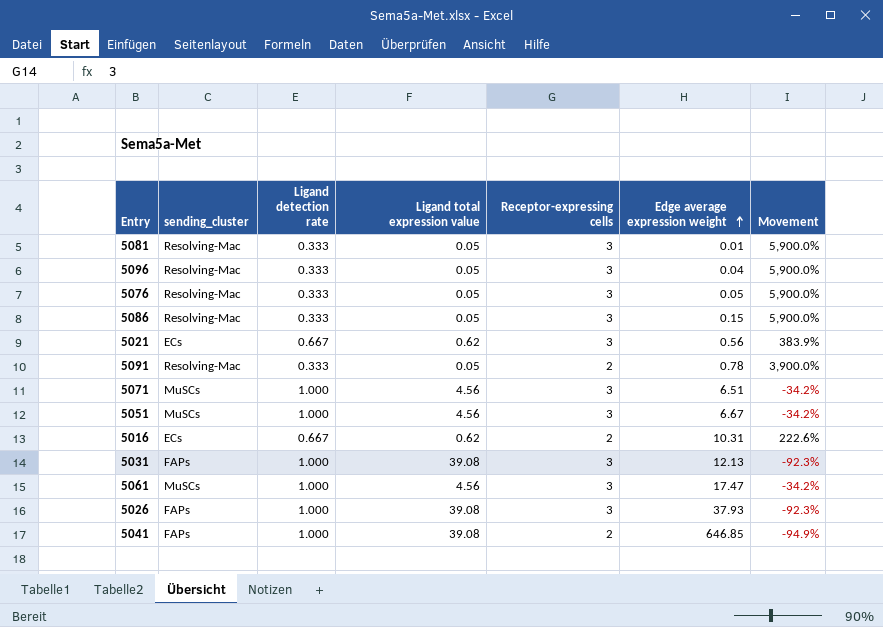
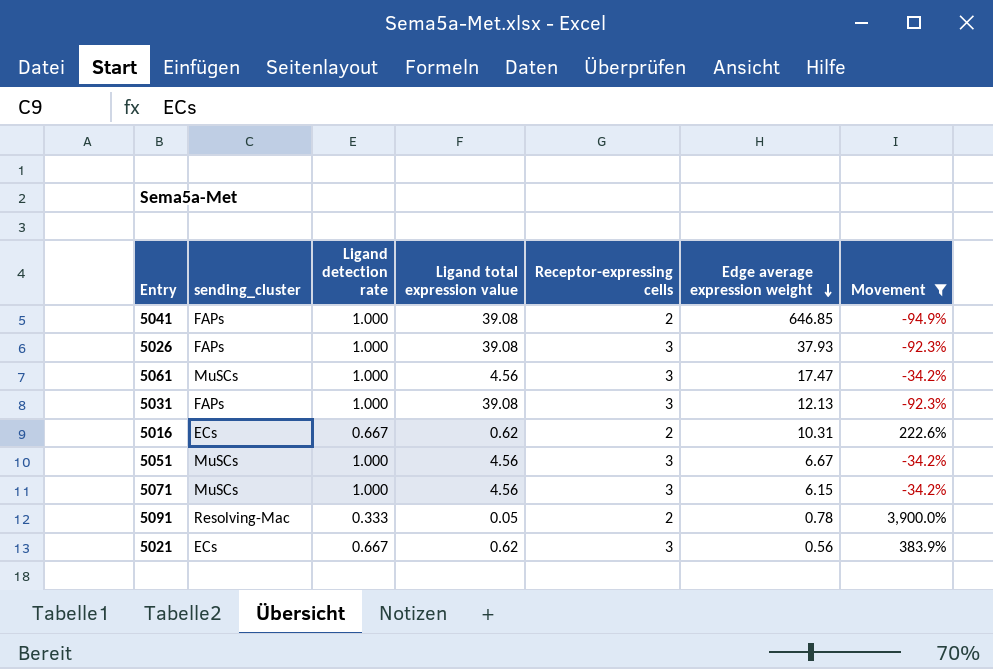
filter: none -> Movement != 5,900.0%
row order: Edge average expression weight ascending -> Edge average expression weight descending
5071 | Edge average expression weight: 6.51 -> 6.15

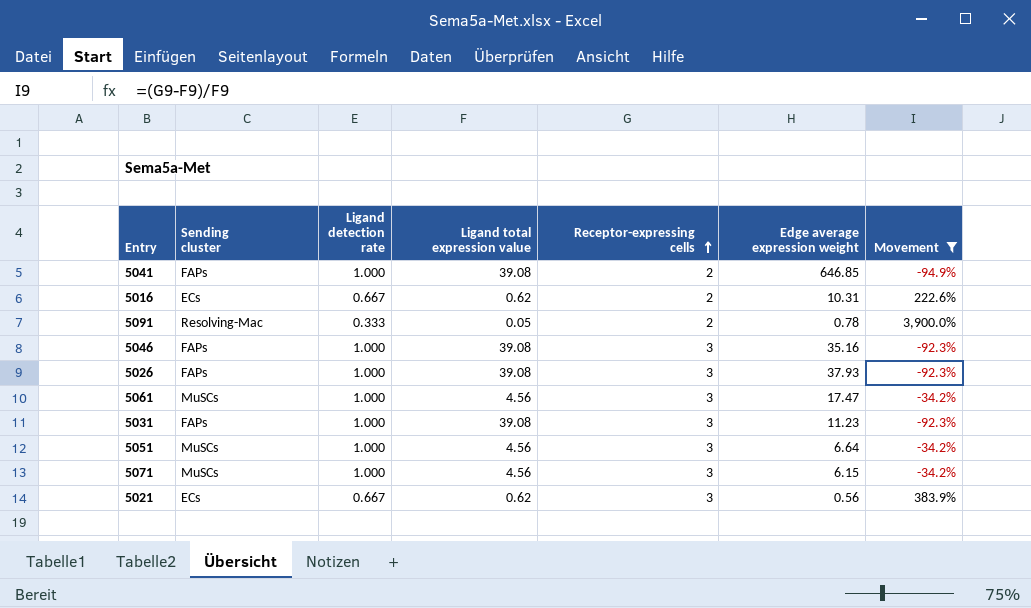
row order: Edge average expression weight descending -> Receptor-expressing cells ascending
column name: sending_cluster -> Sending cluster
row 5046: none -> FAPs | 1.000 | 39.08 | 3 | 35.16 | -92.3%
5031 | Edge average expression weight: 12.13 -> 11.23
5051 | Edge average expression weight: 6.67 -> 6.64

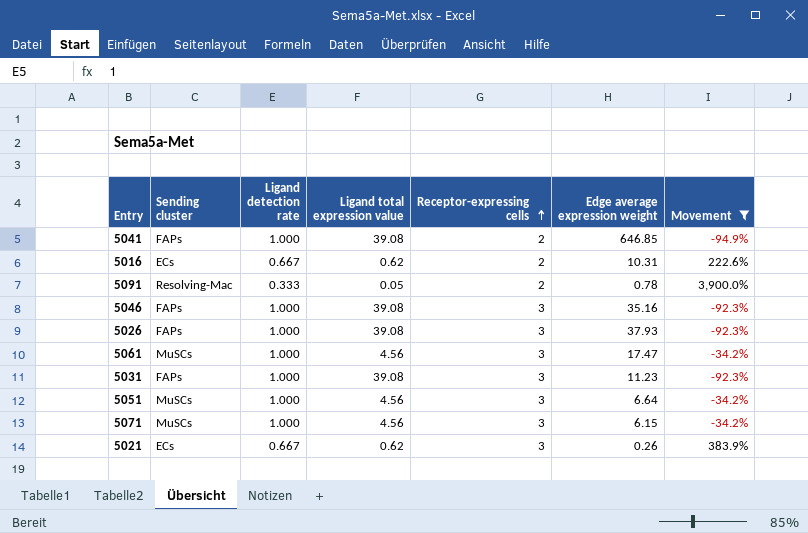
5021 | Edge average expression weight: 0.56 -> 0.26

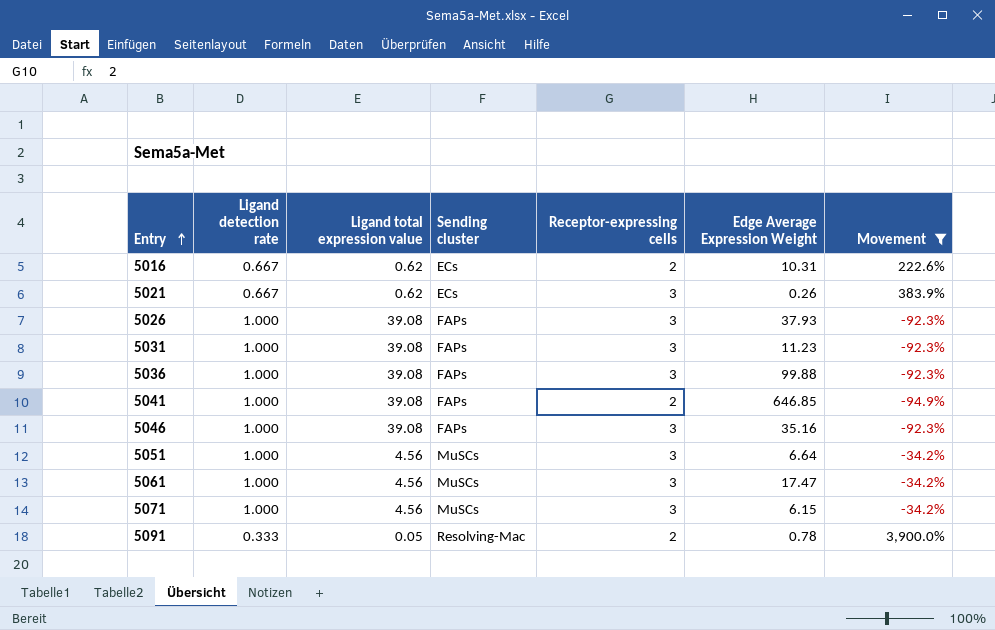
row order: Receptor-expressing cells ascending -> Entry ascending
column Sending cluster | position: 2 -> 4
column name: Edge average expression weight -> Edge Average Expression Weight
row 5036: none -> 1.000 | 39.08 | FAPs | 3 | 99.88 | -92.3%

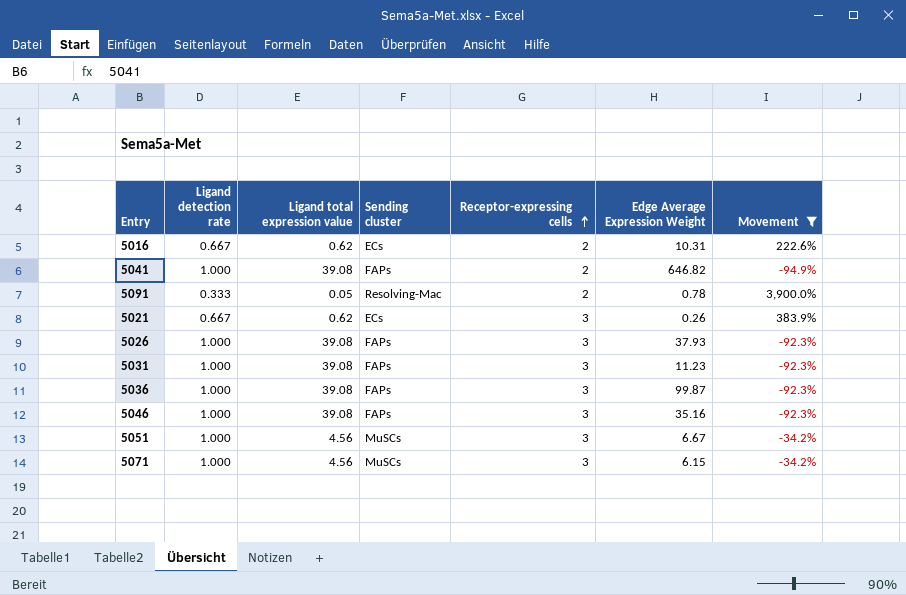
row order: Entry ascending -> Receptor-expressing cells ascending
row 5061: 1.000 | 4.56 | MuSCs | 3 | 17.47 | -34.2% -> none
5041 | Edge Average Expression Weight: 646.85 -> 646.82
5036 | Edge Average Expression Weight: 99.88 -> 99.87
5051 | Edge Average Expression Weight: 6.64 -> 6.67

